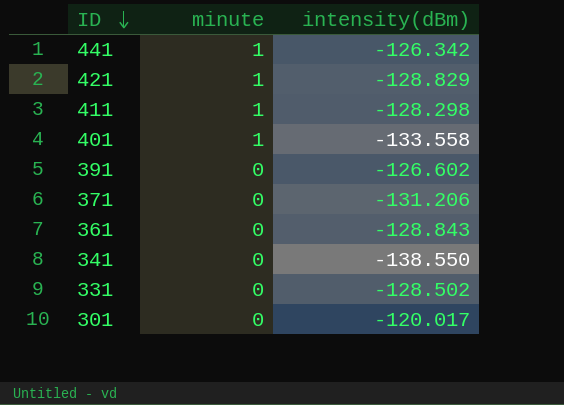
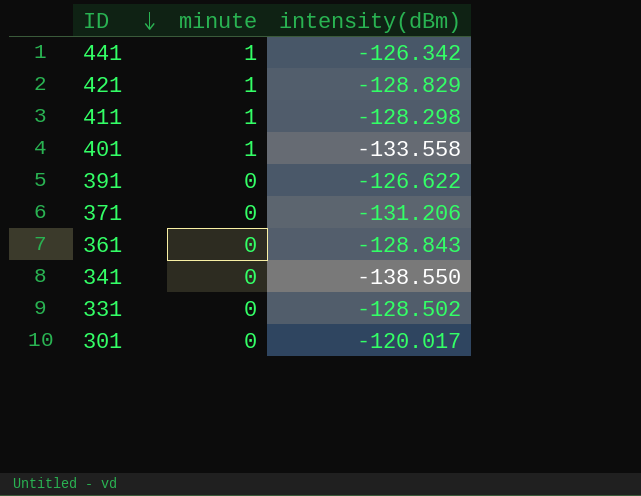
391 | intensity(dBm): -126.602 -> -126.622

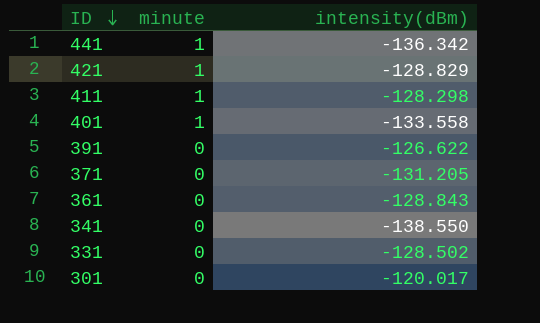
441 | intensity(dBm): -126.342 -> -136.342
371 | intensity(dBm): -131.206 -> -131.205

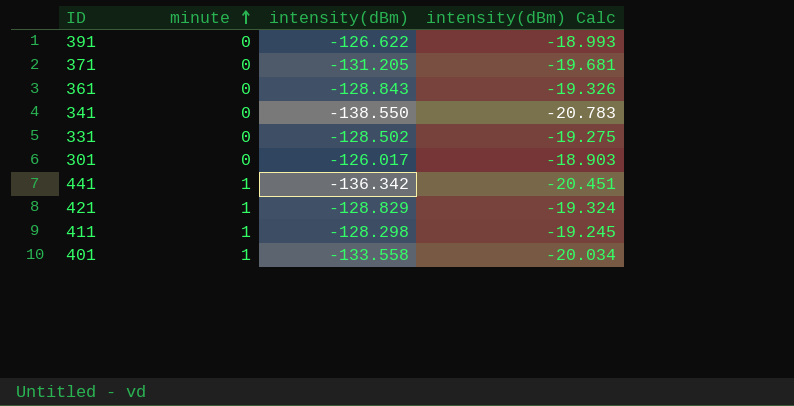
row order: ID descending -> minute ascending
column intensity(dBm) Calc | formula: none -> [intensity(dBm)] * 0.15
301 | intensity(dBm): -120.017 -> -126.017

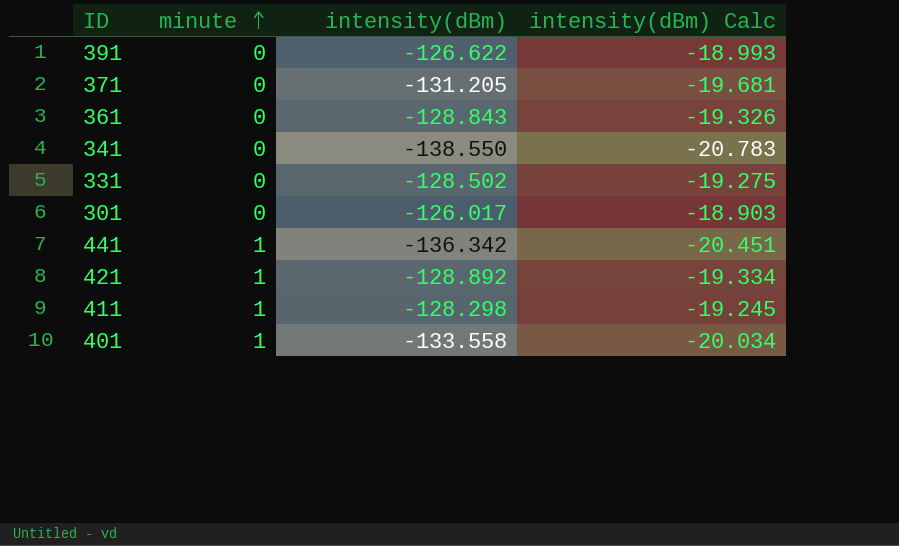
421 | intensity(dBm): -128.829 -> -128.892
421 | intensity(dBm) Calc: -19.324 -> -19.334

